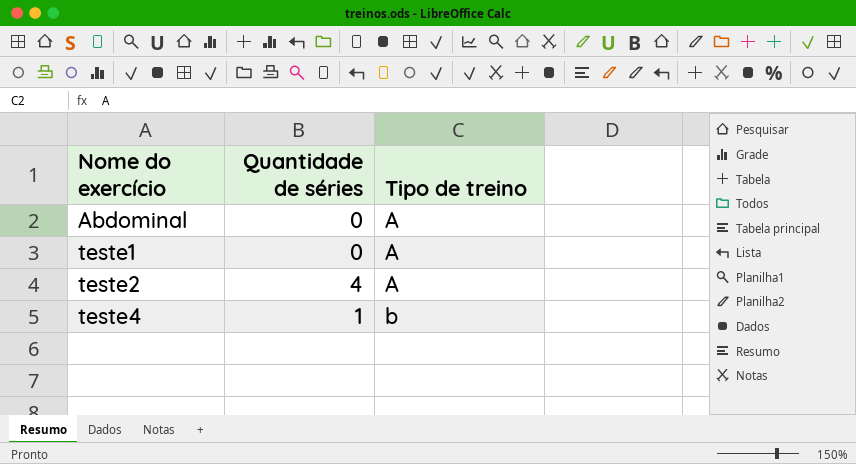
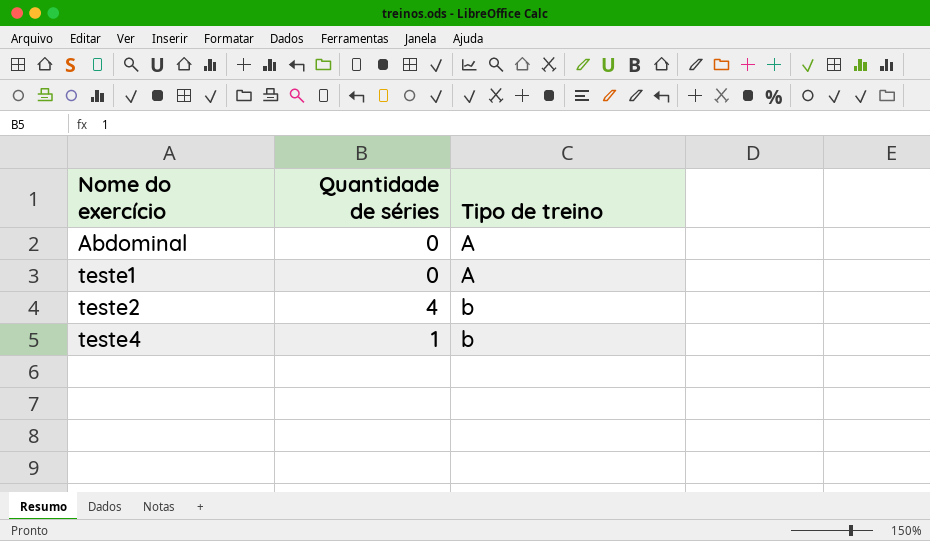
teste2 | Tipo de treino: A -> b

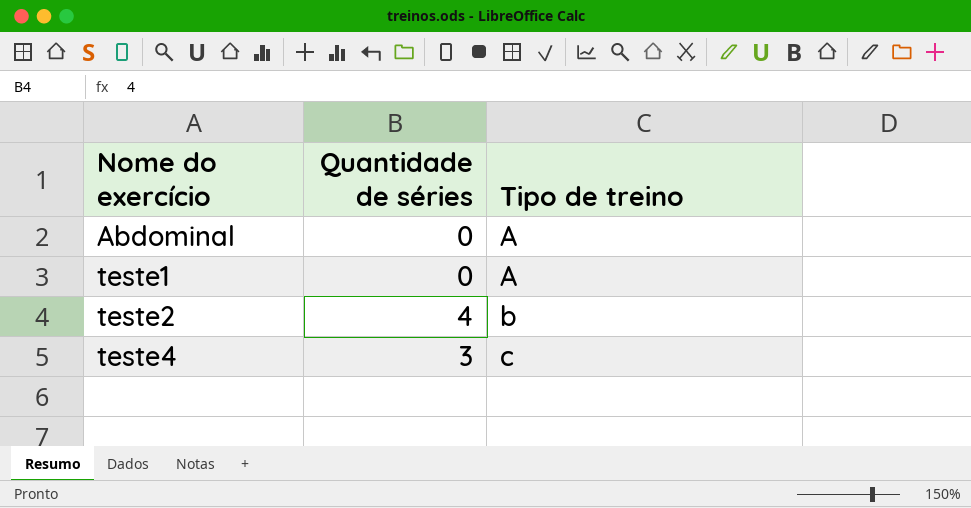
teste4 | Quantidade de séries: 1 -> 3
teste4 | Tipo de treino: b -> c

